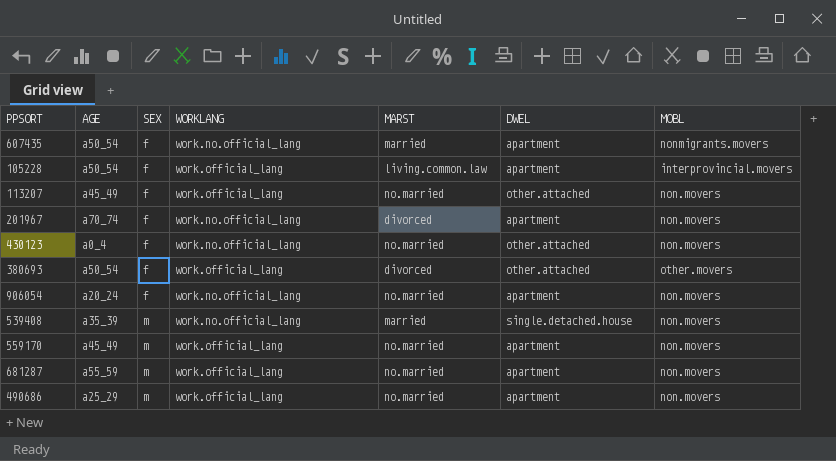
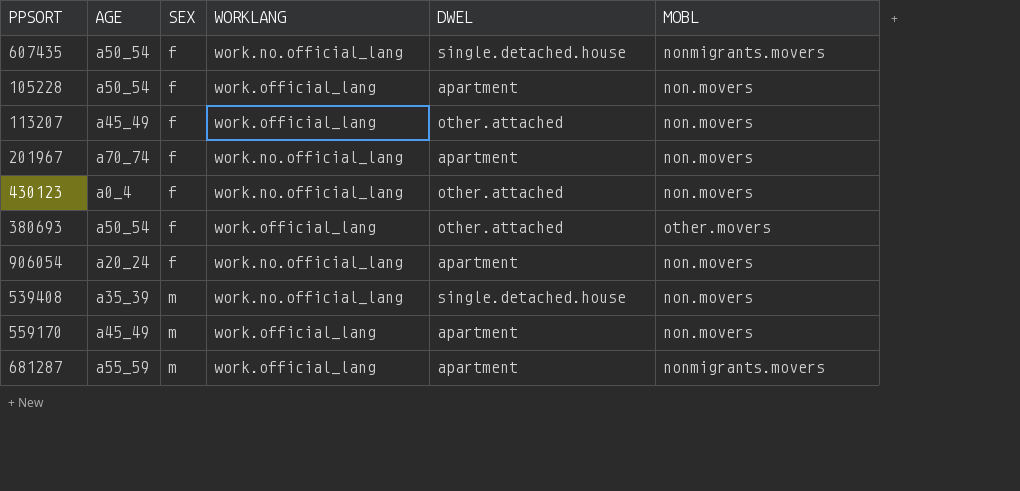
column MARST | position: 5 -> none
row 490686: a25_29 | m | work.official_lang | no.married | apartment | non.movers -> none
607435 | DWEL: apartment -> single.detached.house
105228 | MOBL: interprovincial.movers -> non.movers
681287 | MOBL: non.movers -> nonmigrants.movers

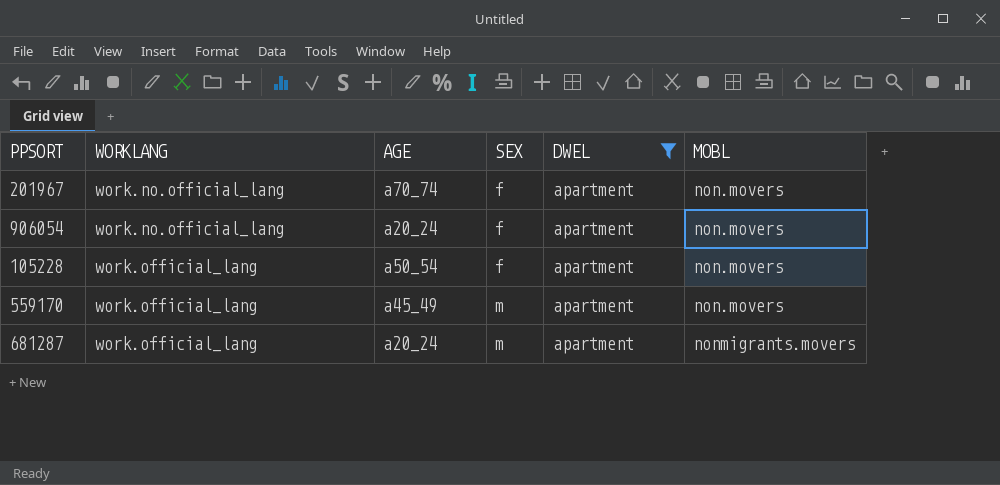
filter: none -> DWEL = apartment
row order: SEX ascending -> WORKLANG ascending
column WORKLANG | position: 4 -> 2
681287 | AGE: a55_59 -> a20_24

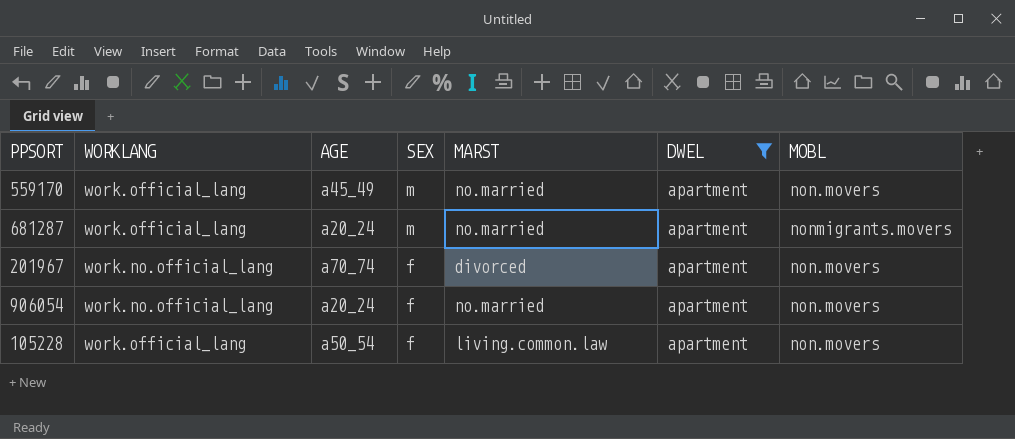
row order: WORKLANG ascending -> SEX descending
column MARST | position: none -> 5

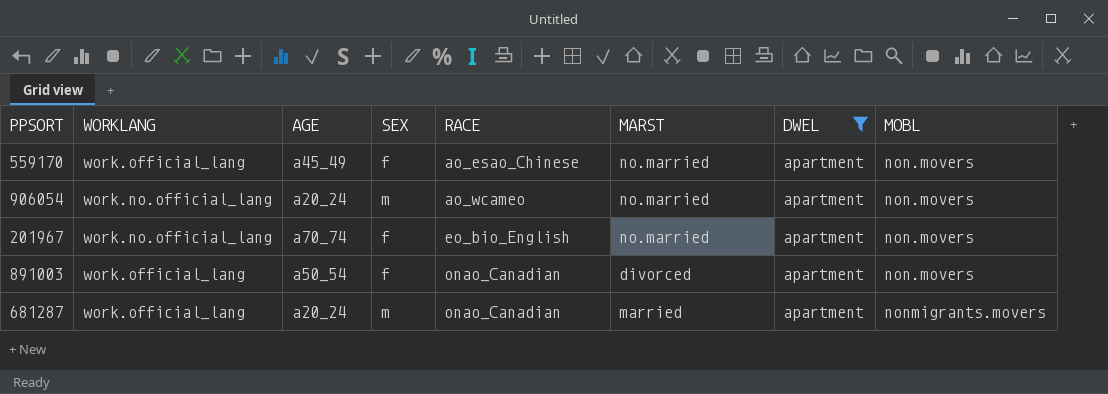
row order: SEX descending -> RACE ascending
column RACE | position: none -> 5
row 105228: work.official_lang | a50_54 | f | living.common.law | apartment | non.movers -> none
559170 | SEX: m -> f
906054 | SEX: f -> m
201967 | MARST: divorced -> no.married
row 891003: none -> work.official_lang | a50_54 | f | onao_Canadian | divorced | apartment | non.movers
681287 | MARST: no.married -> married

